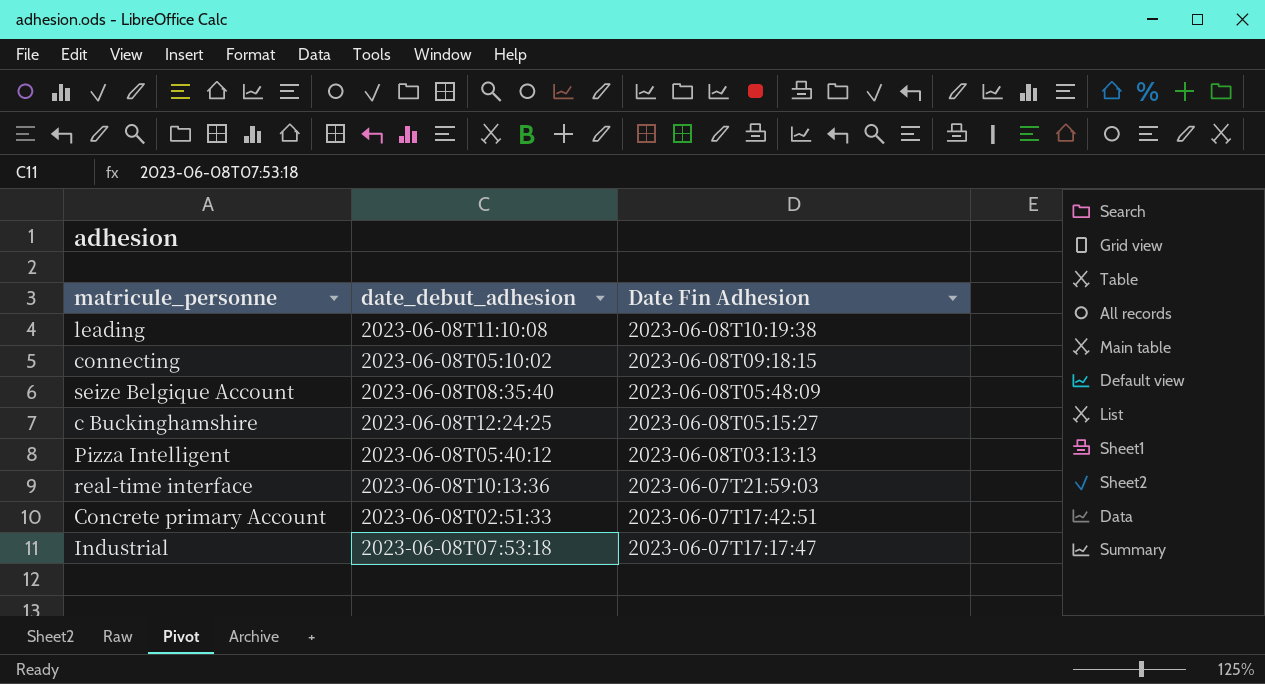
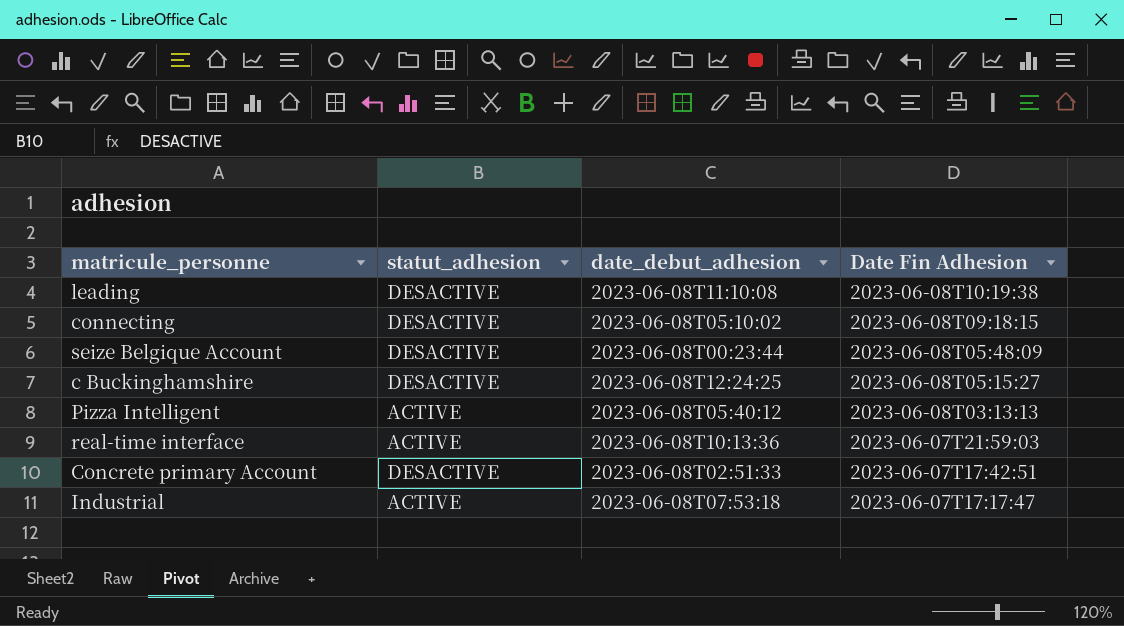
column statut_adhesion | position: none -> 2
seize Belgique Account | date_debut_adhesion: 2023-06-08T08:35:40 -> 2023-06-08T00:23:44

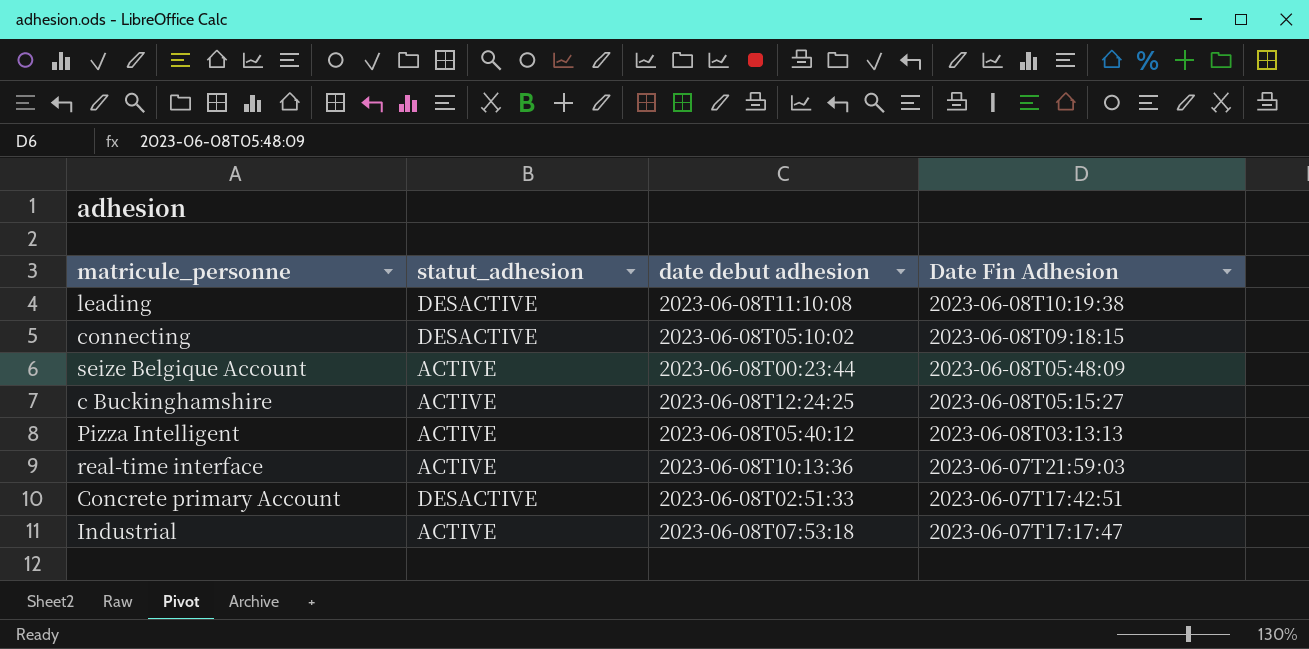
column name: date_debut_adhesion -> date debut adhesion
seize Belgique Account | statut_adhesion: DESACTIVE -> ACTIVE
c Buckinghamshire | statut_adhesion: DESACTIVE -> ACTIVE

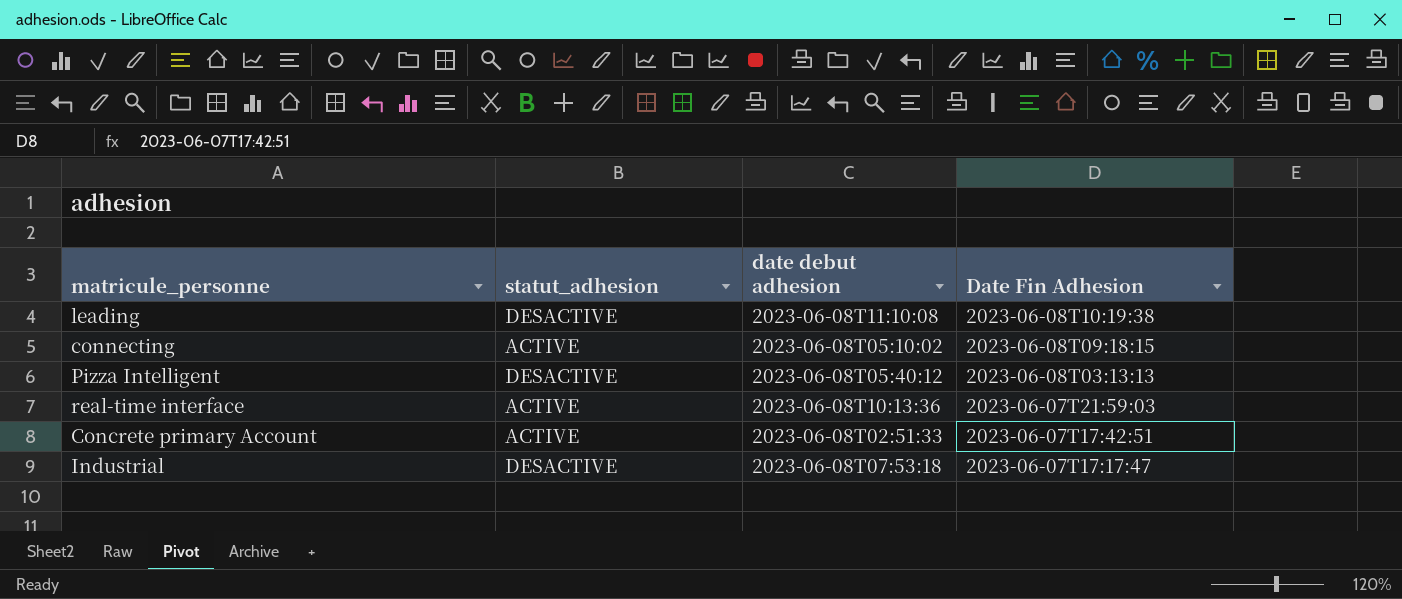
row seize Belgique Account: ACTIVE | 2023-06-08T00:23:44 | 2023-06-08T05:48:09 -> none
row c Buckinghamshire: ACTIVE | 2023-06-08T12:24:25 | 2023-06-08T05:15:27 -> none
connecting | statut_adhesion: DESACTIVE -> ACTIVE
Pizza Intelligent | statut_adhesion: ACTIVE -> DESACTIVE
Concrete primary Account | statut_adhesion: DESACTIVE -> ACTIVE
Industrial | statut_adhesion: ACTIVE -> DESACTIVE

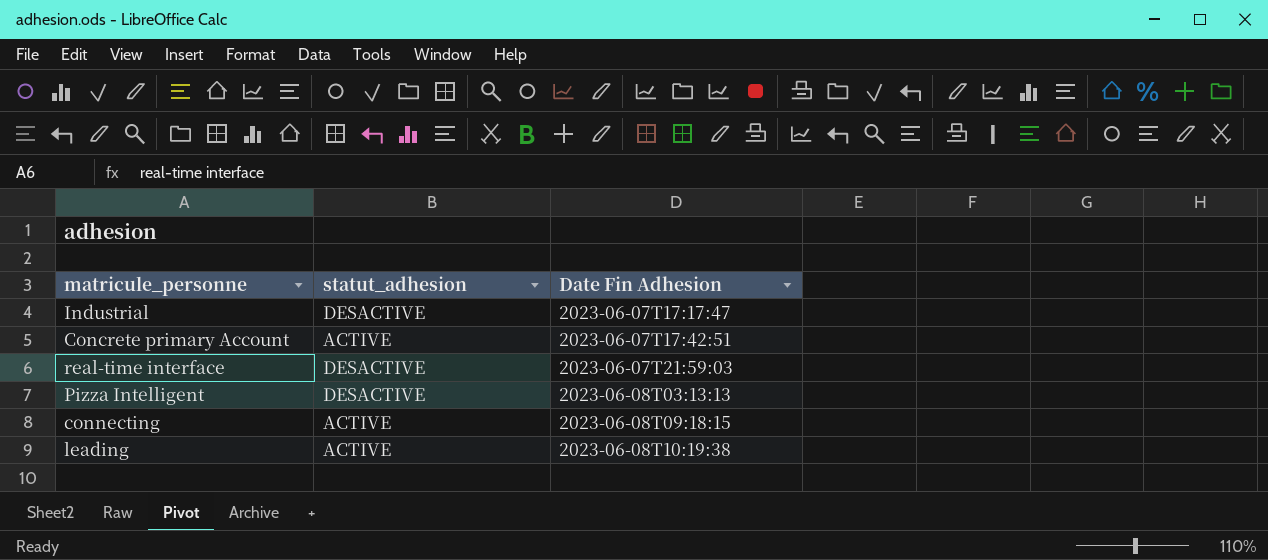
row order: Date Fin Adhesion descending -> Date Fin Adhesion ascending
column date debut adhesion | position: 3 -> none
real-time interface | statut_adhesion: ACTIVE -> DESACTIVE
leading | statut_adhesion: DESACTIVE -> ACTIVE

